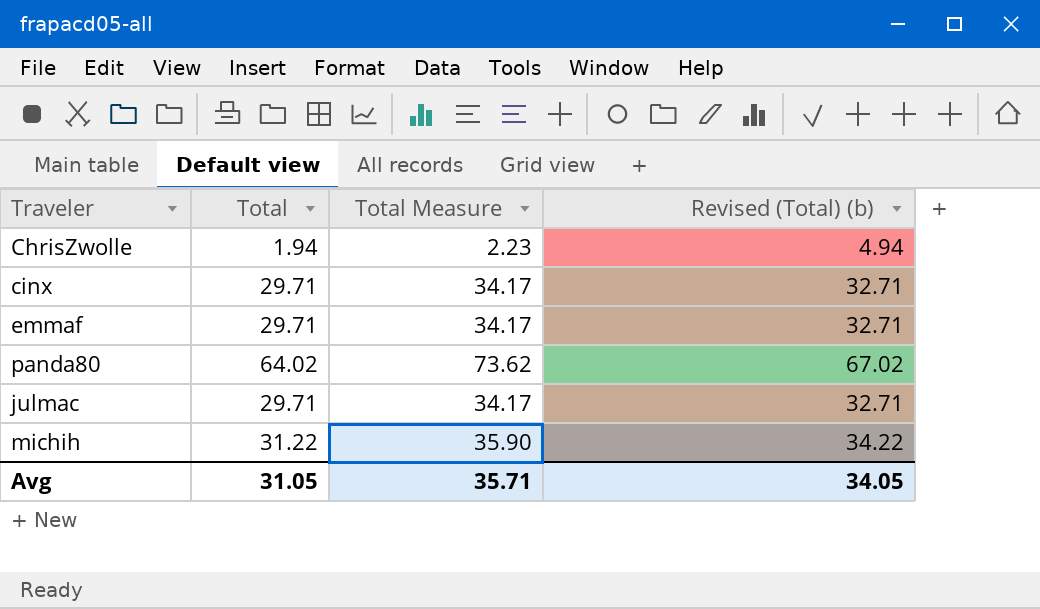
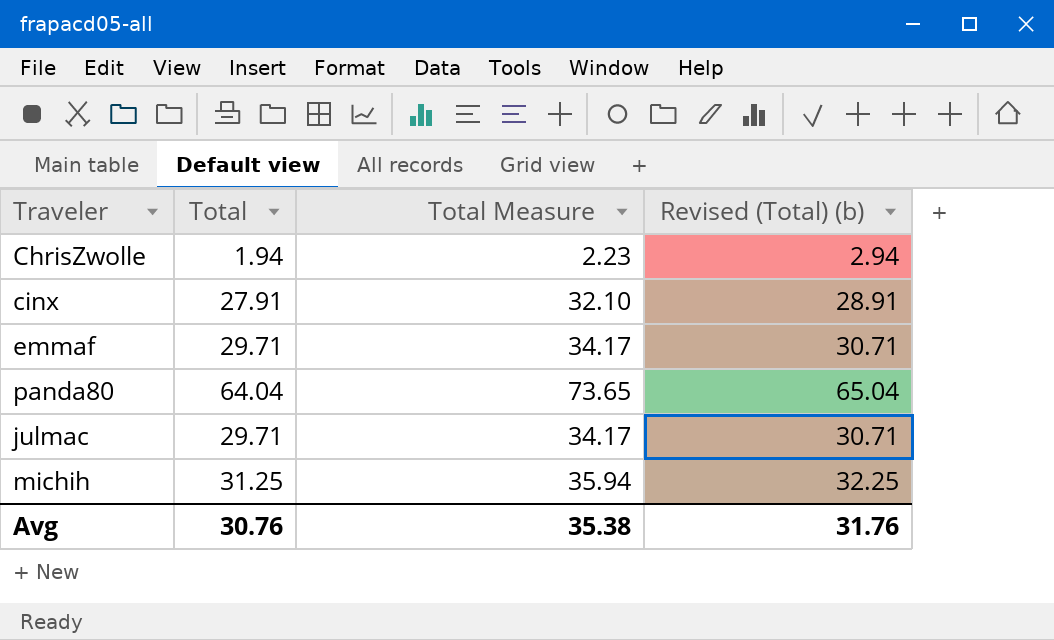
column Revised (Total) (b) | formula: [Total] + 3 -> [Total] + 1
cinx | Total: 29.71 -> 27.91
cinx | Total Measure: 34.17 -> 32.10
panda80 | Total: 64.02 -> 64.04
panda80 | Total Measure: 73.62 -> 73.65
michih | Total: 31.22 -> 31.25
michih | Total Measure: 35.90 -> 35.94
Avg | Total: 31.05 -> 30.76
Avg | Total Measure: 35.71 -> 35.38
Avg | Revised (Total) (b): 34.05 -> 31.76

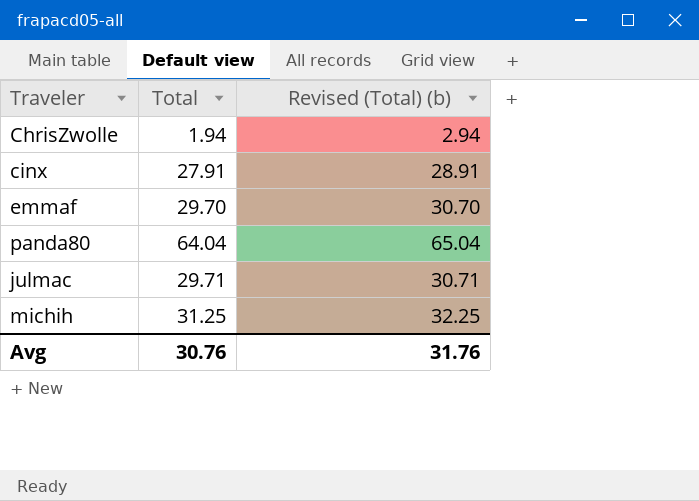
column Total Measure | formula: [Total] * 1.15 -> none
emmaf | Total: 29.71 -> 29.70
emmaf | Revised (Total) (b): 30.71 -> 30.70

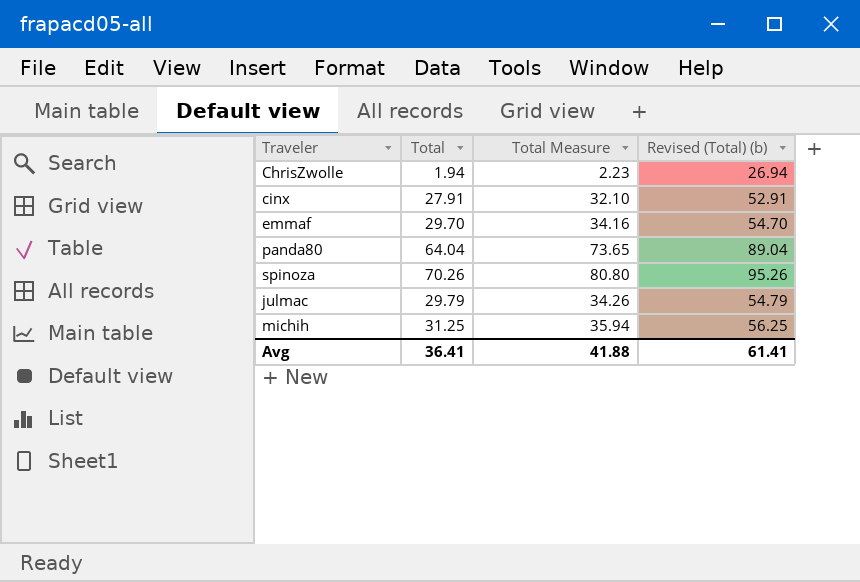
column Total Measure | formula: none -> [Total] * 1.15
column Revised (Total) (b) | formula: [Total] + 1 -> [Total] + 25
row spinoza: none -> 70.26 | 80.80 | 95.26
julmac | Total: 29.71 -> 29.79
Avg | Total: 30.76 -> 36.41
Avg | Revised (Total) (b): 31.76 -> 61.41

